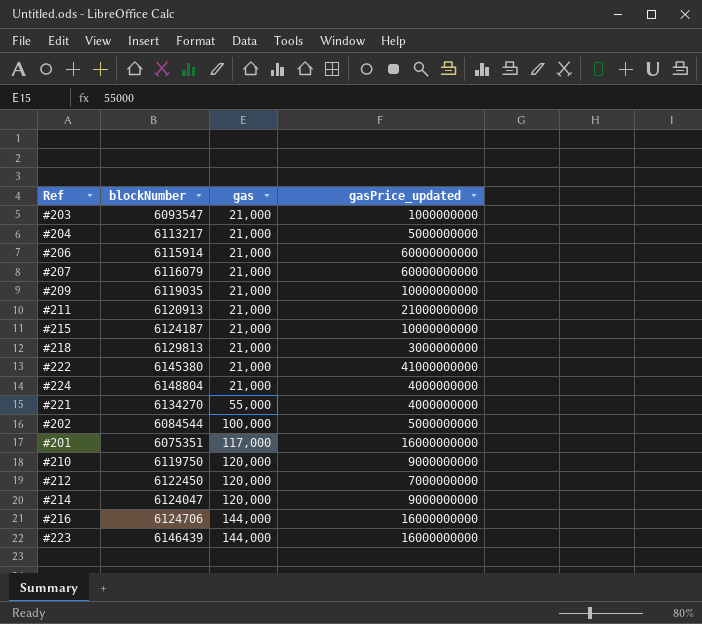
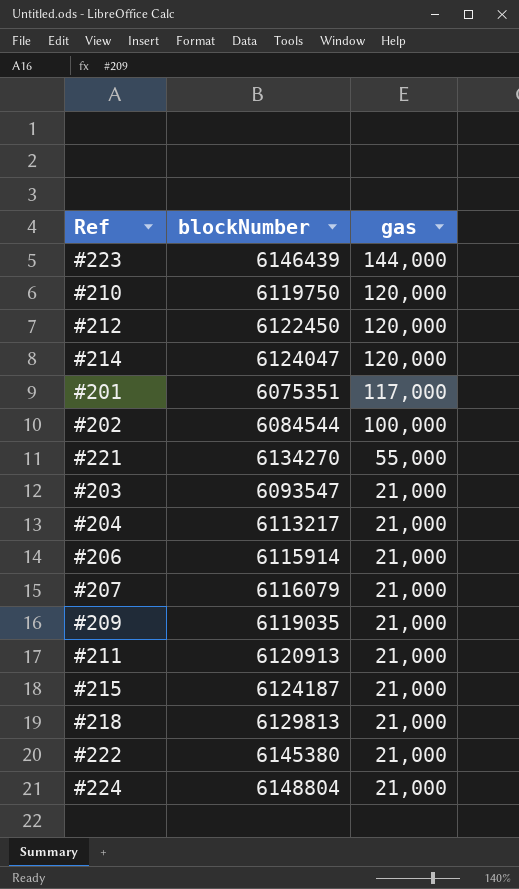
row order: gas ascending -> gas descending
column gasPrice_updated | position: 4 -> none
row #216: 6124706 | 144,000 | 16000000000 -> none

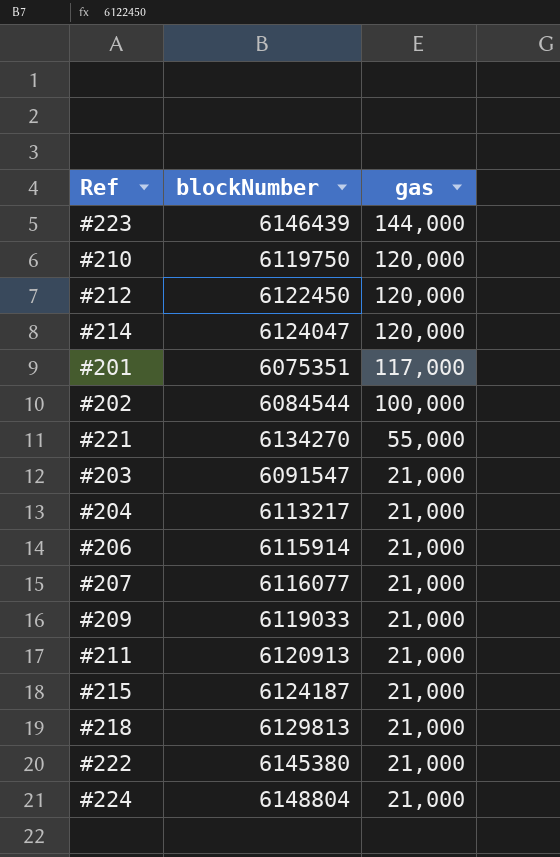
#203 | blockNumber: 6093547 -> 6091547
#207 | blockNumber: 6116079 -> 6116077
#209 | blockNumber: 6119035 -> 6119033

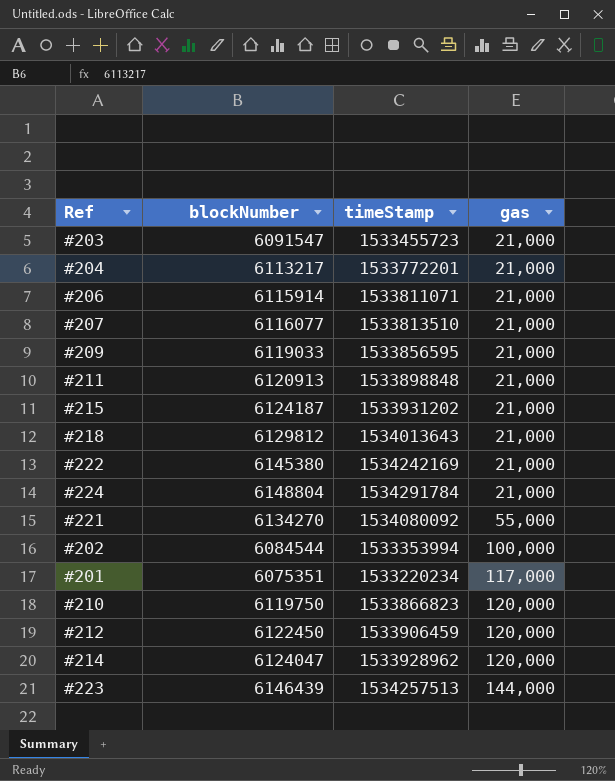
row order: gas descending -> gas ascending
column timeStamp | position: none -> 3
#218 | blockNumber: 6129813 -> 6129812

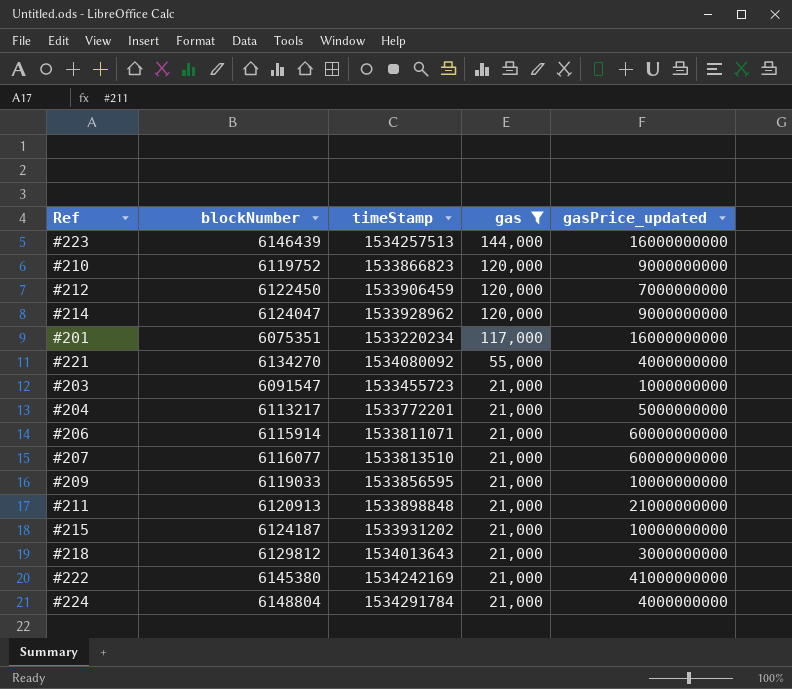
filter: none -> gas != 100,000
row order: gas ascending -> gas descending
column gasPrice_updated | position: none -> 5
#210 | blockNumber: 6119750 -> 6119752

